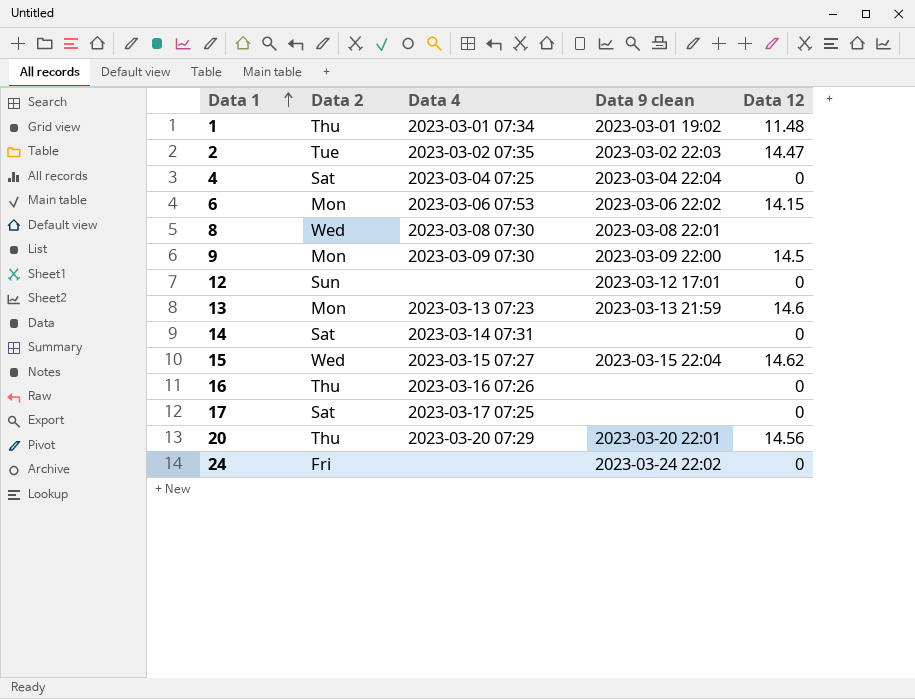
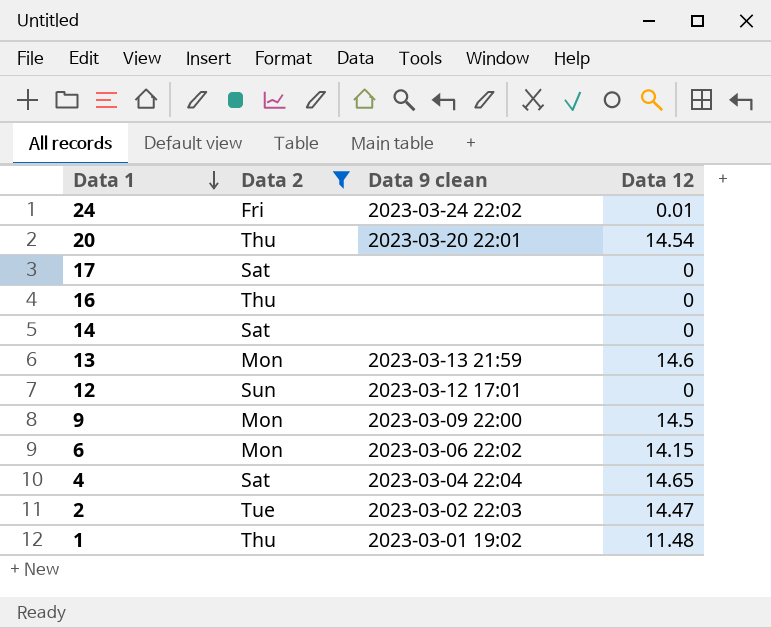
filter: none -> Data 2 != Wed
row order: Data 1 ascending -> Data 1 descending
column Data 4 | position: 3 -> none
24 | Data 12: 0 -> 0.01
20 | Data 12: 14.56 -> 14.54
4 | Data 12: 0 -> 14.65

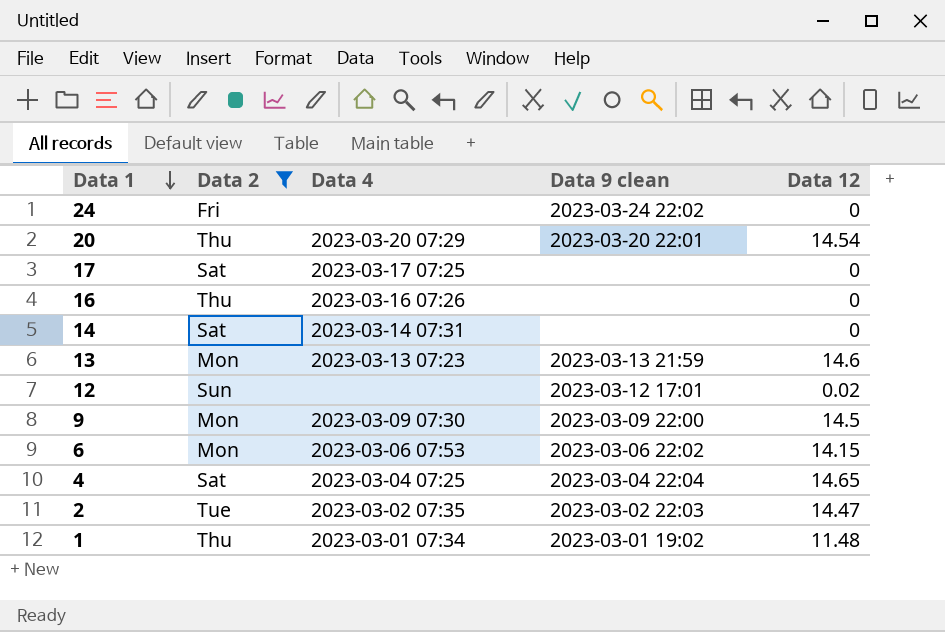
column Data 4 | position: none -> 3
24 | Data 12: 0.01 -> 0
12 | Data 12: 0 -> 0.02

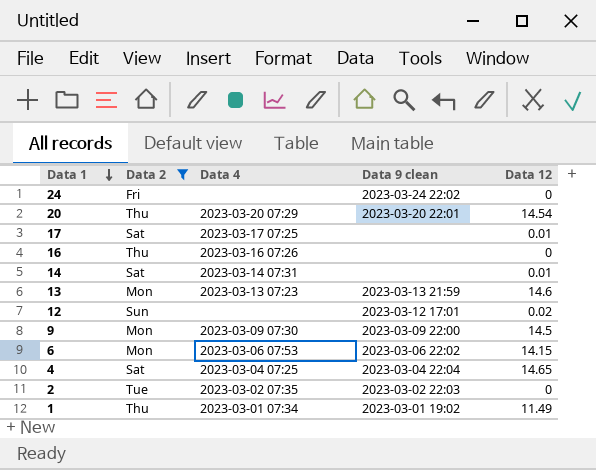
17 | Data 12: 0 -> 0.01
14 | Data 12: 0 -> 0.01
2 | Data 12: 14.47 -> 0
1 | Data 12: 11.48 -> 11.49

